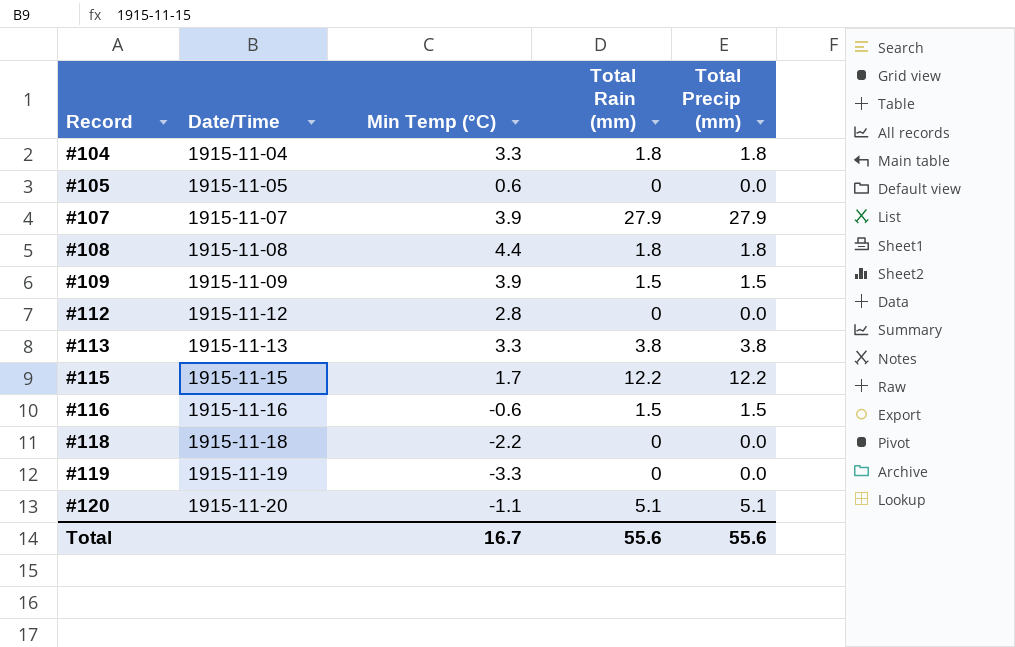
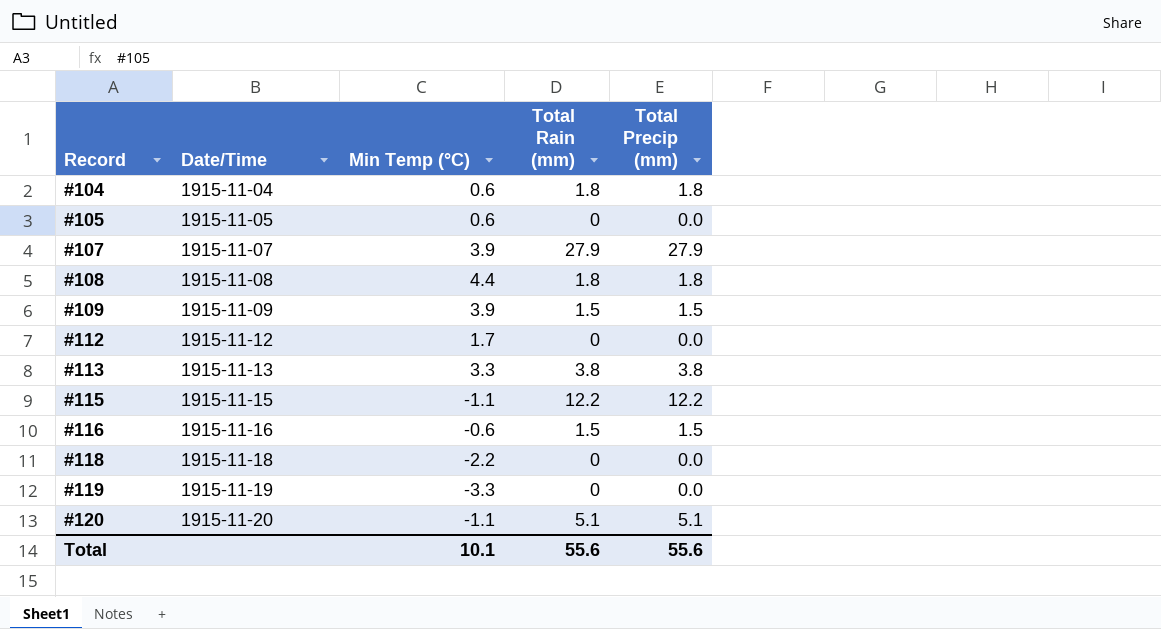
#104 | Min Temp (°C): 3.3 -> 0.6
#112 | Min Temp (°C): 2.8 -> 1.7
#115 | Min Temp (°C): 1.7 -> -1.1
Total | Min Temp (°C): 16.7 -> 10.1

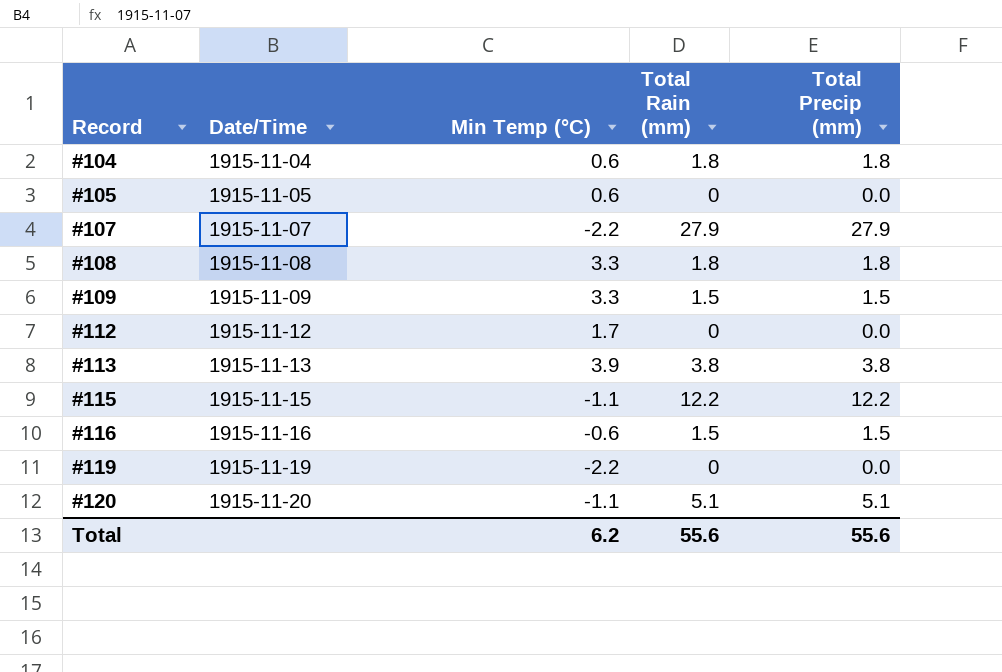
row #118: 1915-11-18 | -2.2 | 0 | 0.0 -> none
#107 | Min Temp (°C): 3.9 -> -2.2
#108 | Min Temp (°C): 4.4 -> 3.3
#109 | Min Temp (°C): 3.9 -> 3.3
#113 | Min Temp (°C): 3.3 -> 3.9
#119 | Min Temp (°C): -3.3 -> -2.2
Total | Min Temp (°C): 10.1 -> 6.2

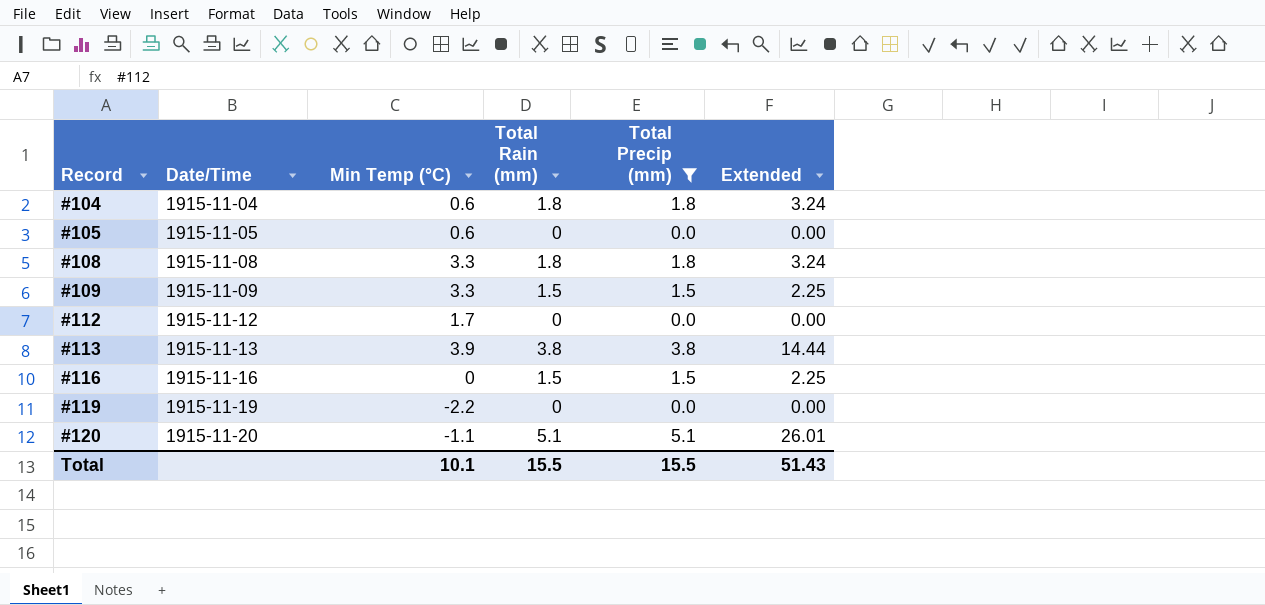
filter: none -> Total Precip (mm) <= 5.1
column Extended | formula: none -> [Total Rain (mm)] * [Total Precip (mm)]
#116 | Min Temp (°C): -0.6 -> 0
Total | Min Temp (°C): 6.2 -> 10.1
Total | Total Rain (mm): 55.6 -> 15.5
Total | Total Precip (mm): 55.6 -> 15.5

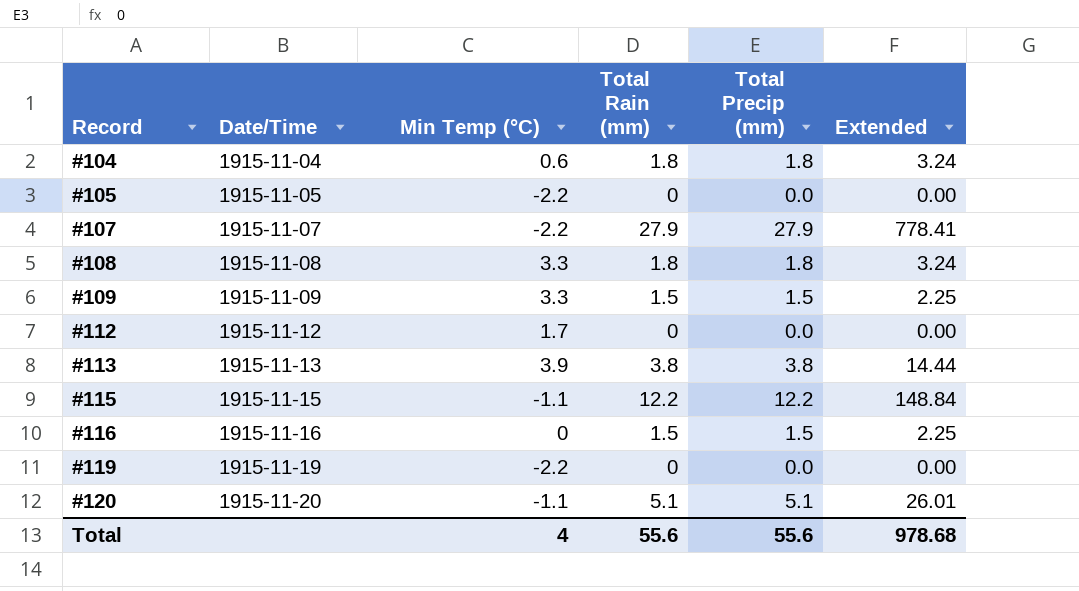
filter: Total Precip (mm) <= 5.1 -> none
#105 | Min Temp (°C): 0.6 -> -2.2
Total | Min Temp (°C): 10.1 -> 4
Total | Total Rain (mm): 15.5 -> 55.6
Total | Total Precip (mm): 15.5 -> 55.6
Total | Extended: 51.43 -> 978.68

